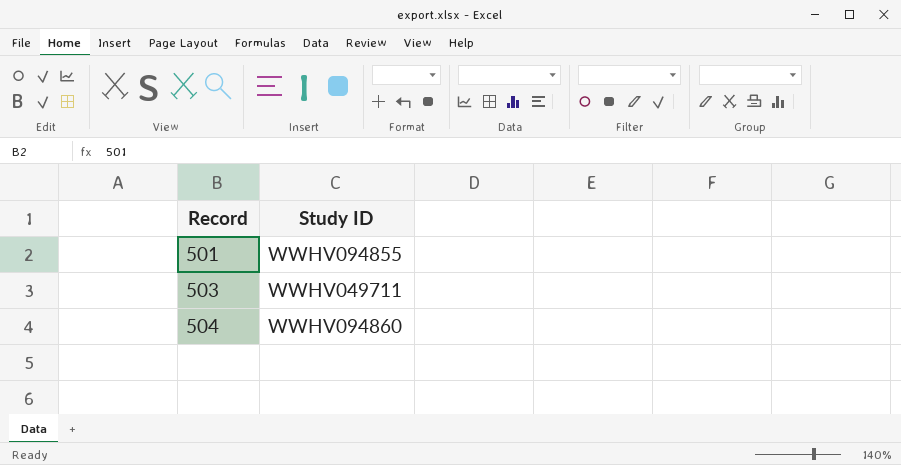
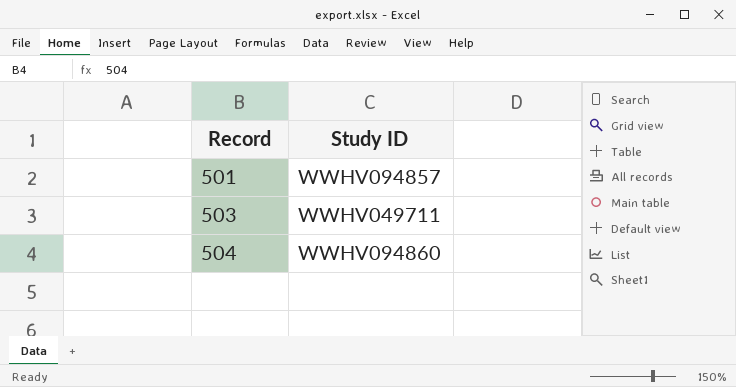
501 | Study ID: WWHV094855 -> WWHV094857

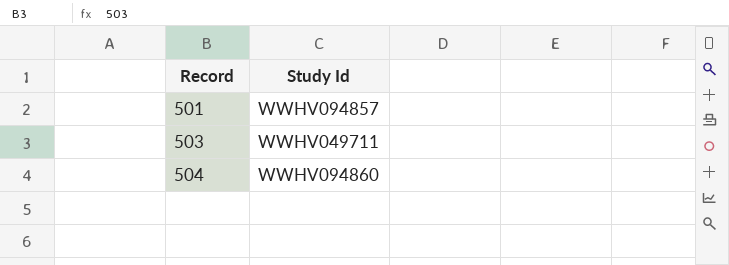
column name: Study ID -> Study Id

